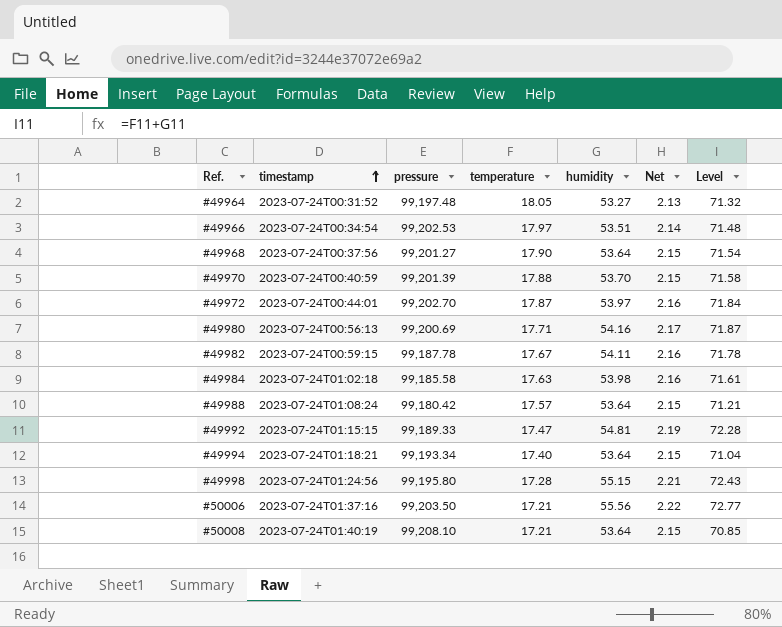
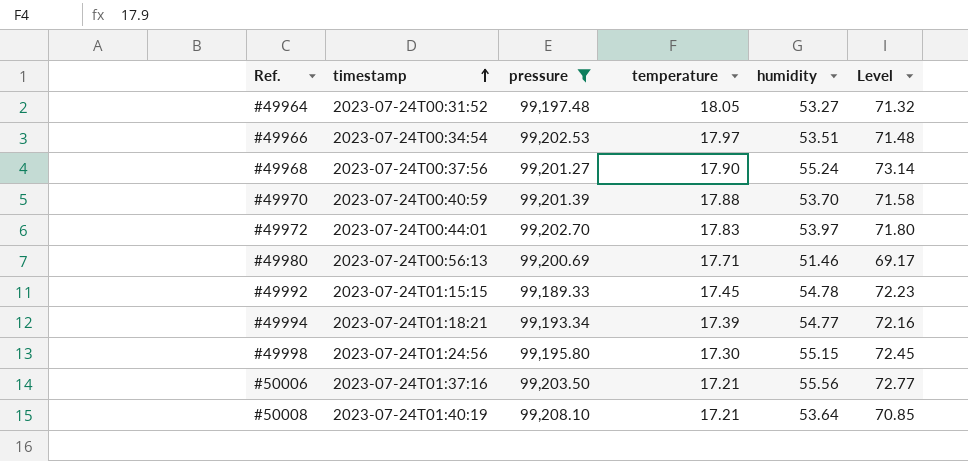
filter: none -> pressure >= 99,189.33
column Net | formula: [humidity] * 0.04 -> none
#49968 | humidity: 53.64 -> 55.24
#49968 | Level: 71.54 -> 73.14
#49972 | temperature: 17.87 -> 17.83
#49972 | Level: 71.84 -> 71.80
#49980 | humidity: 54.16 -> 51.46
#49980 | Level: 71.87 -> 69.17
#49992 | temperature: 17.47 -> 17.45
#49992 | humidity: 54.81 -> 54.78
#49992 | Level: 72.28 -> 72.23
#49994 | temperature: 17.40 -> 17.39
#49994 | humidity: 53.64 -> 54.77
#49994 | Level: 71.04 -> 72.16
#49998 | temperature: 17.28 -> 17.30
#49998 | Level: 72.43 -> 72.45

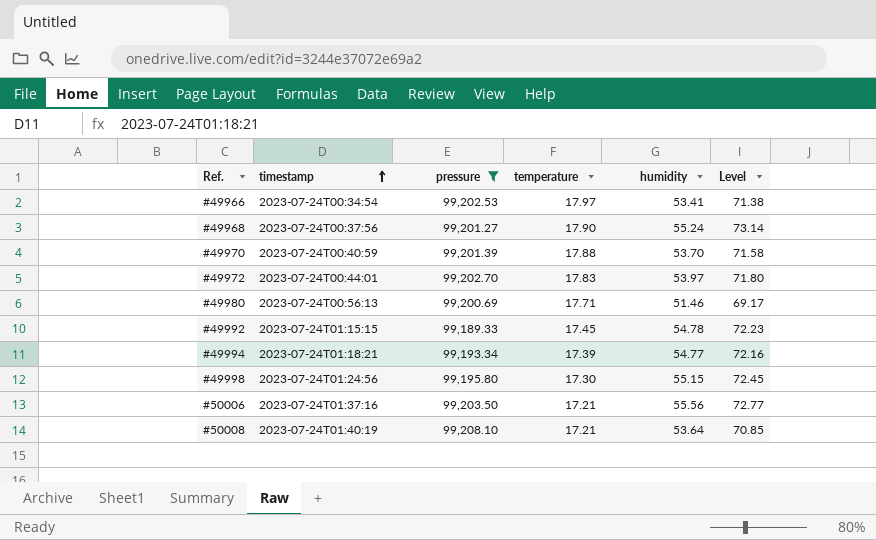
row #49964: 2023-07-24T00:31:52 | 99,197.48 | 18.05 | 53.27 | 71.32 -> none
#49966 | humidity: 53.51 -> 53.41
#49966 | Level: 71.48 -> 71.38

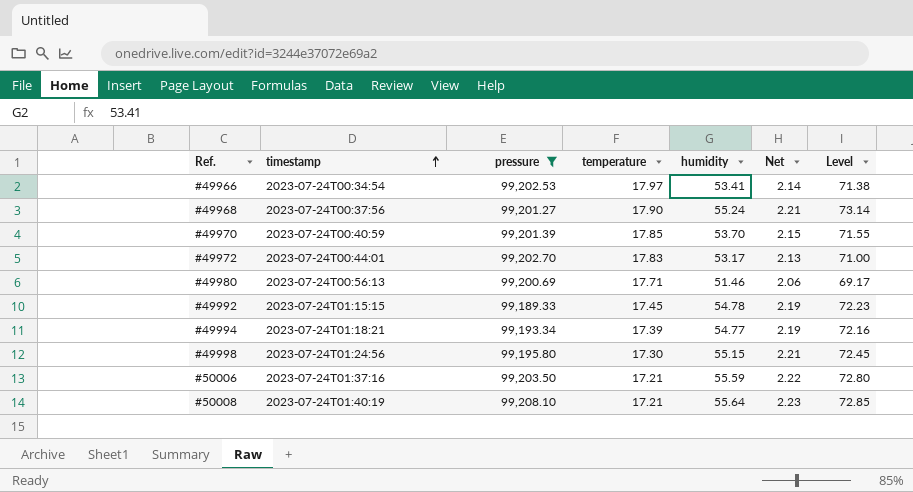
column Net | formula: none -> [humidity] * 0.04
#49970 | temperature: 17.88 -> 17.85
#49970 | Level: 71.58 -> 71.55
#49972 | humidity: 53.97 -> 53.17
#49972 | Level: 71.80 -> 71.00
#50006 | humidity: 55.56 -> 55.59
#50006 | Level: 72.77 -> 72.80
#50008 | humidity: 53.64 -> 55.64
#50008 | Level: 70.85 -> 72.85

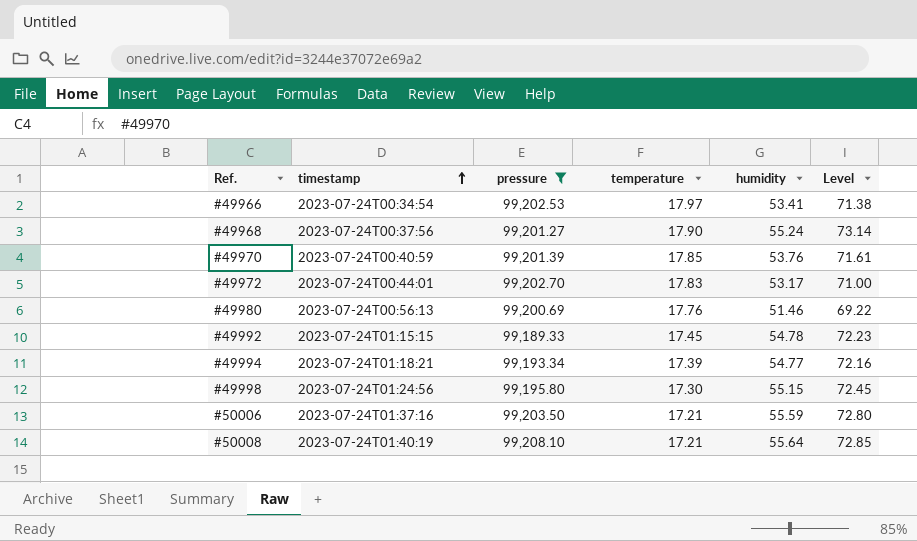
column Net | formula: [humidity] * 0.04 -> none
#49970 | humidity: 53.70 -> 53.76
#49970 | Level: 71.55 -> 71.61
#49980 | temperature: 17.71 -> 17.76
#49980 | Level: 69.17 -> 69.22

